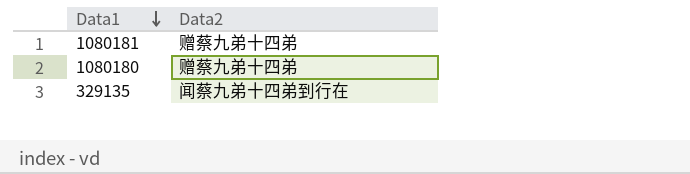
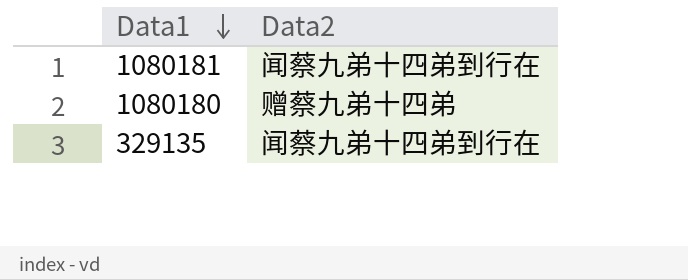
1080181 | Data2: 赠蔡九弟十四弟 -> 闻蔡九弟十四弟到行在

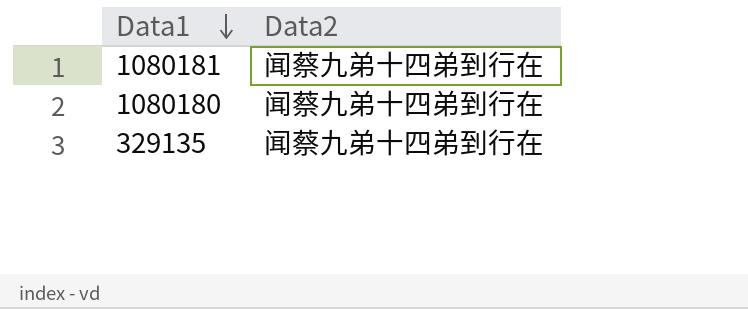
1080180 | Data2: 赠蔡九弟十四弟 -> 闻蔡九弟十四弟到行在

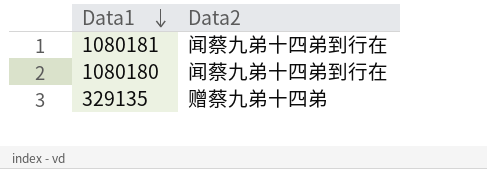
329135 | Data2: 闻蔡九弟十四弟到行在 -> 赠蔡九弟十四弟

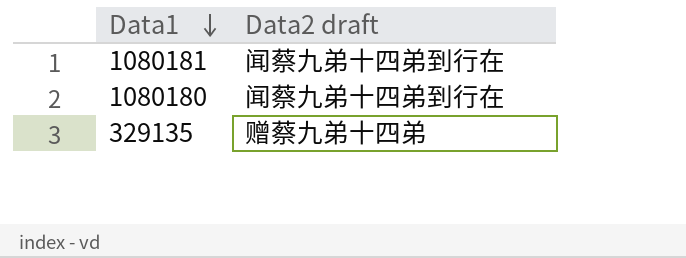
column name: Data2 -> Data2 draft

